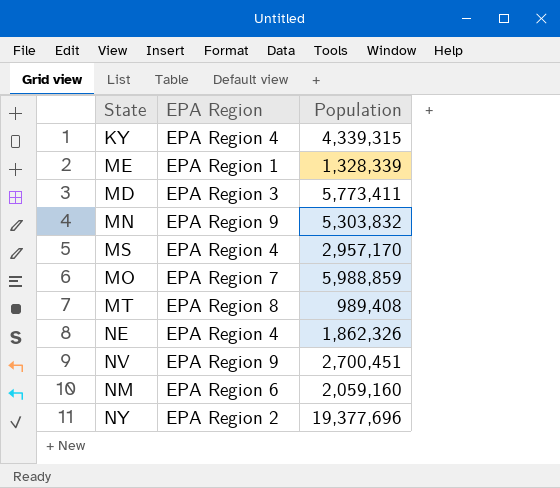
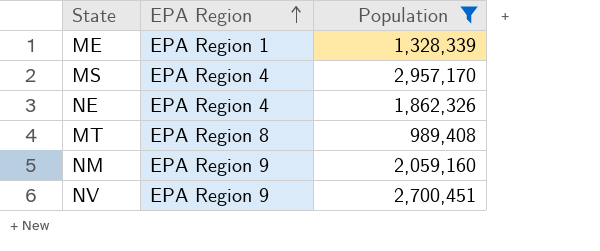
filter: none -> Population <= 2,957,170
row order: none -> EPA Region ascending
NM | EPA Region: EPA Region 6 -> EPA Region 9

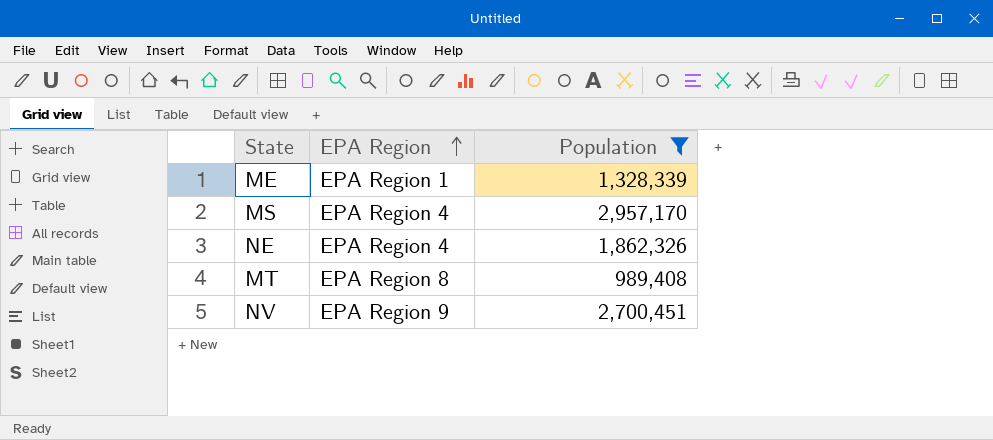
row NM: EPA Region 9 | 2,059,160 -> none

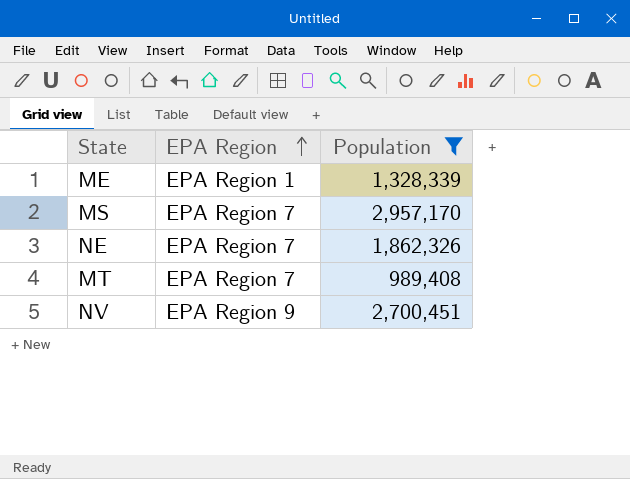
MS | EPA Region: EPA Region 4 -> EPA Region 7
NE | EPA Region: EPA Region 4 -> EPA Region 7
MT | EPA Region: EPA Region 8 -> EPA Region 7

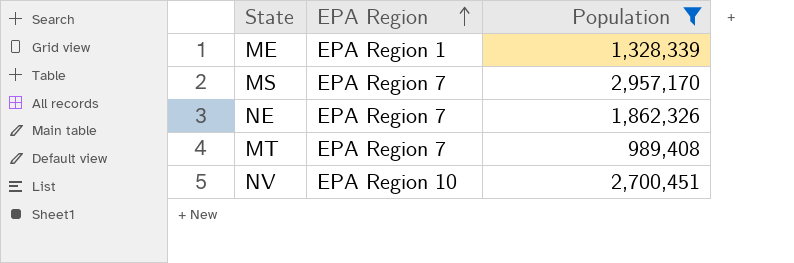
NV | EPA Region: EPA Region 9 -> EPA Region 10

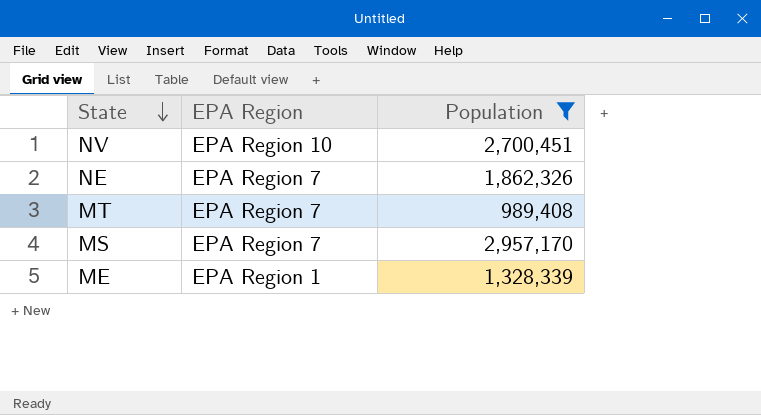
row order: EPA Region ascending -> State descending

